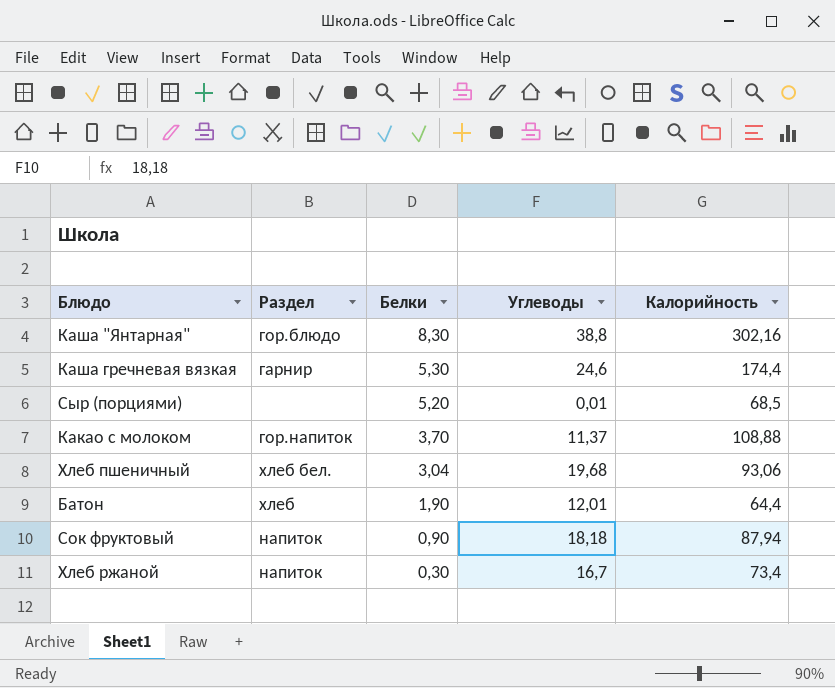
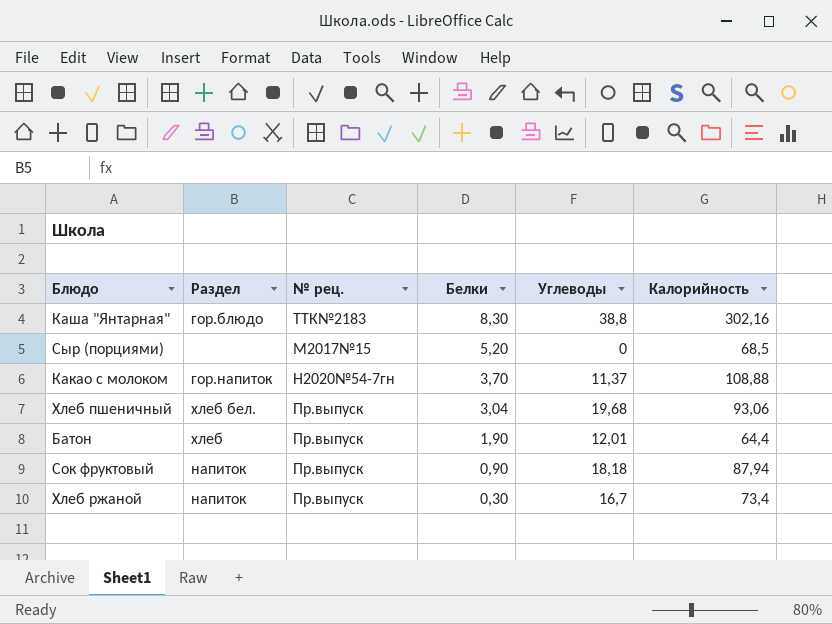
column № рец. | position: none -> 3
row Каша гречневая вязкая: гарнир | 5,30 | 24,6 | 174,4 -> none
Сыр (порциями) | Углеводы: 0,01 -> 0

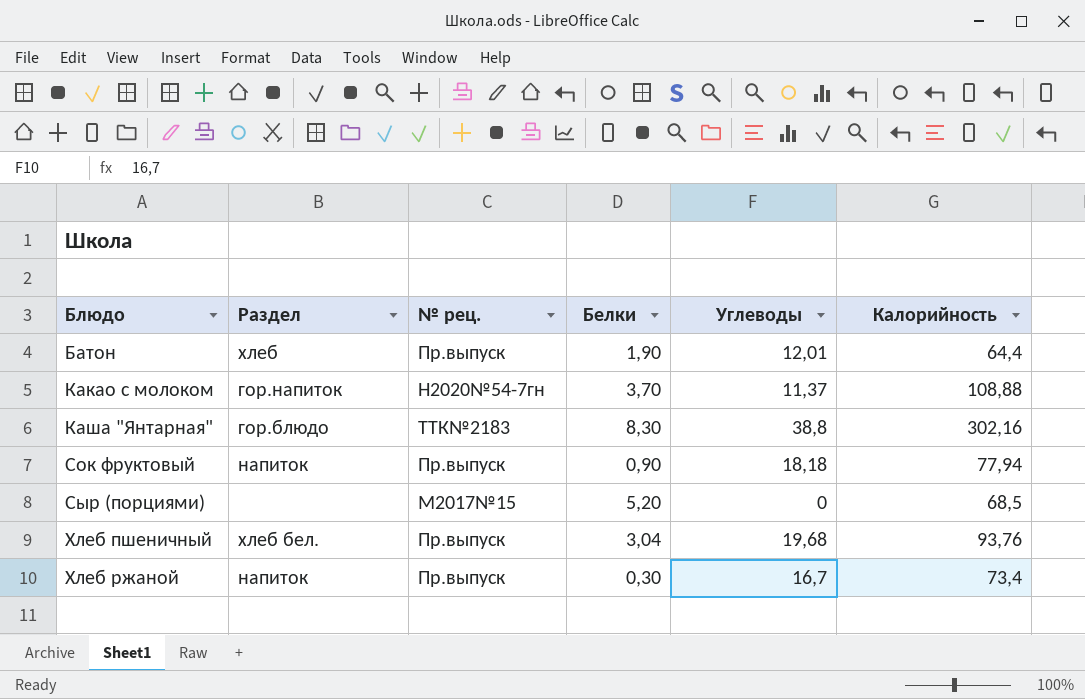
row order: Белки descending -> Блюдо ascending
Сок фруктовый | Калорийность: 87,94 -> 77,94
Хлеб пшеничный | Калорийность: 93,06 -> 93,76

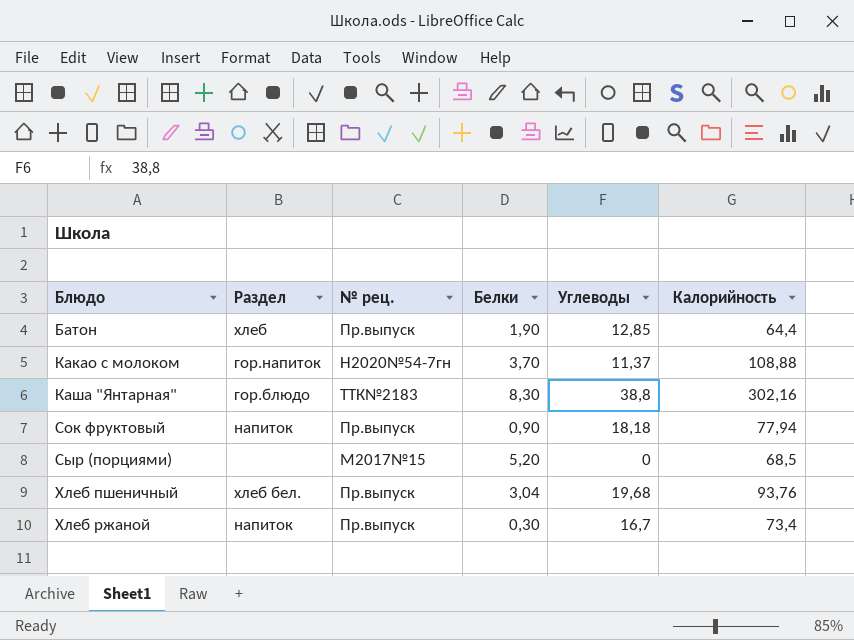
Батон | Углеводы: 12,01 -> 12,85

